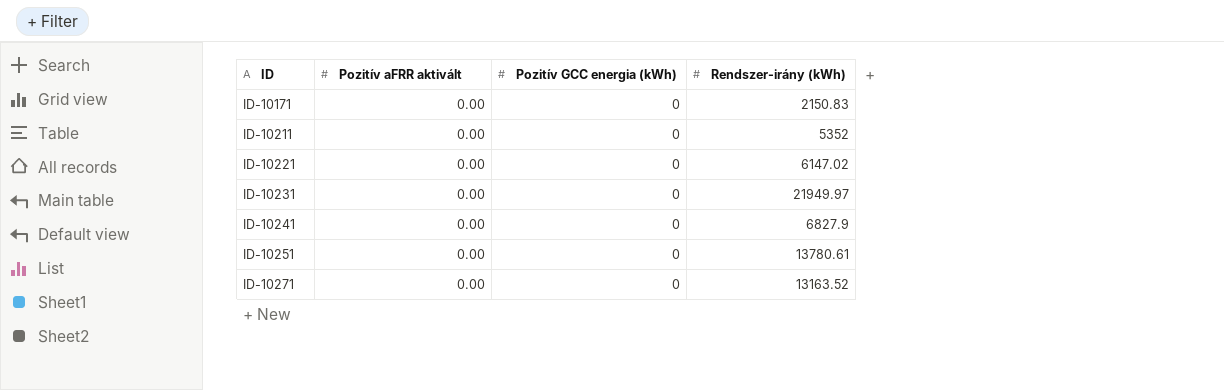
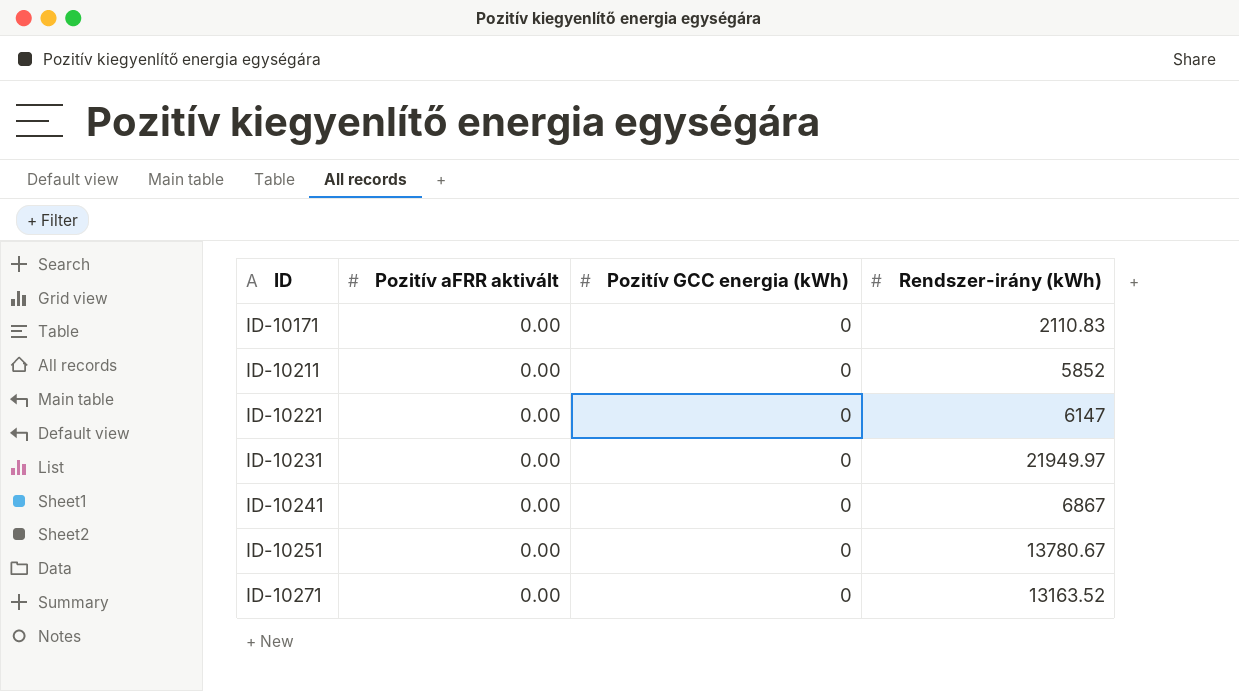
ID-10171 | Rendszer-irány (kWh): 2150.83 -> 2110.83
ID-10211 | Rendszer-irány (kWh): 5352 -> 5852
ID-10221 | Rendszer-irány (kWh): 6147.02 -> 6147
ID-10241 | Rendszer-irány (kWh): 6827.9 -> 6867
ID-10251 | Rendszer-irány (kWh): 13780.61 -> 13780.67

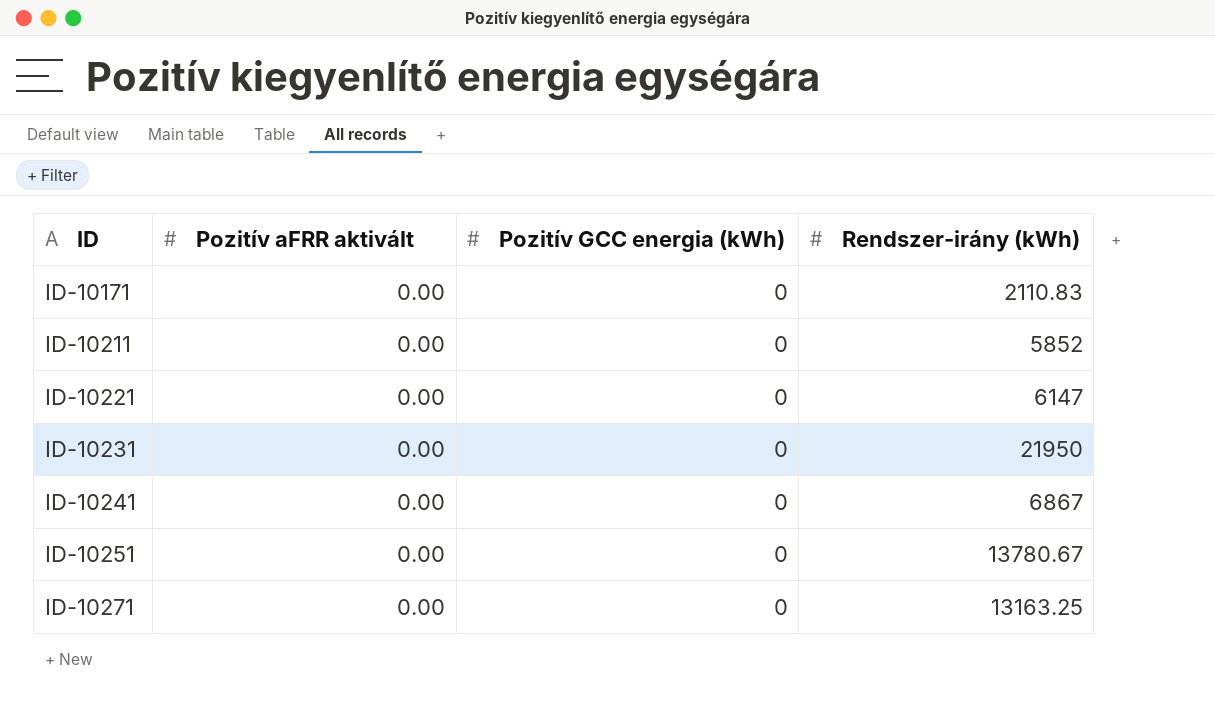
ID-10231 | Rendszer-irány (kWh): 21949.97 -> 21950
ID-10271 | Rendszer-irány (kWh): 13163.52 -> 13163.25

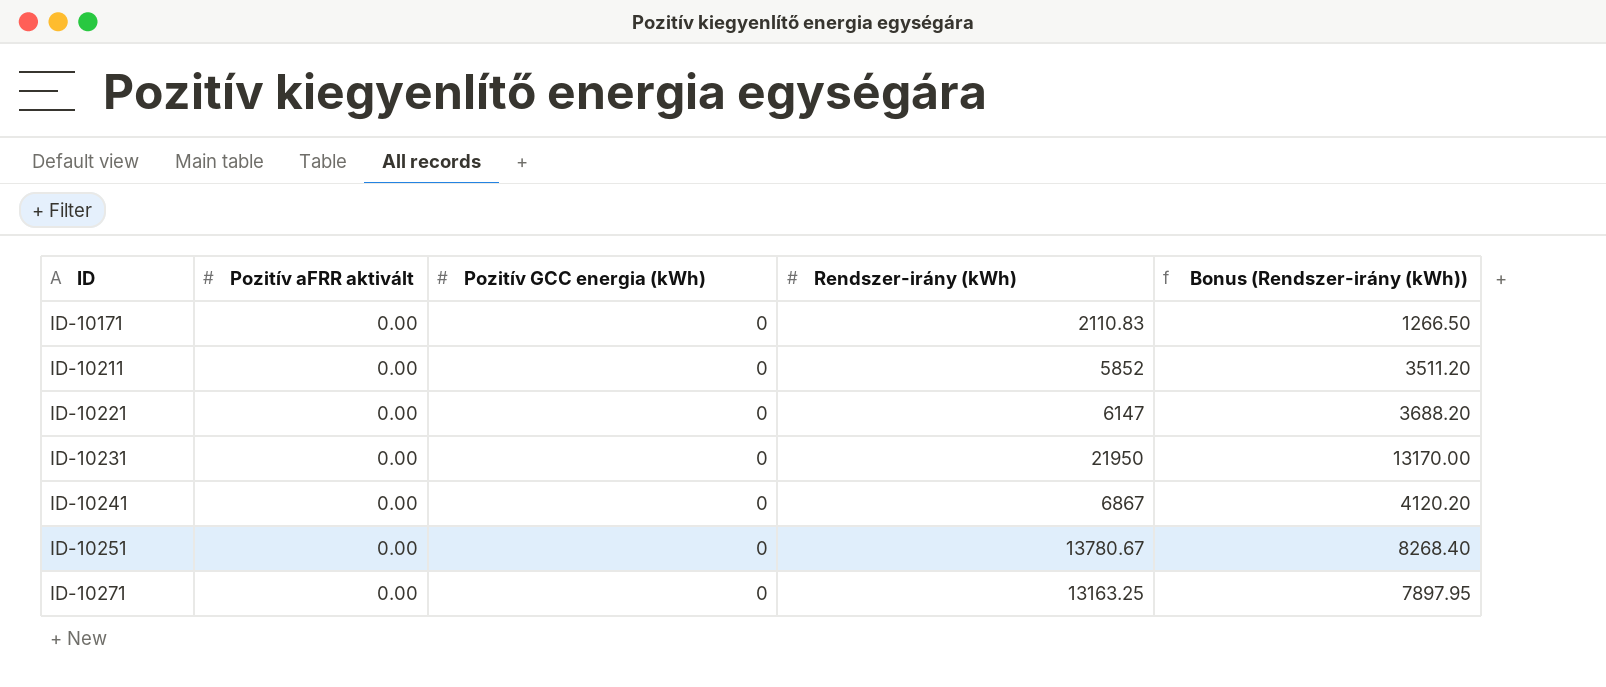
column Bonus (Rendszer-irány (kWh)) | formula: none -> [Rendszer-irány (kWh)] * 0.6

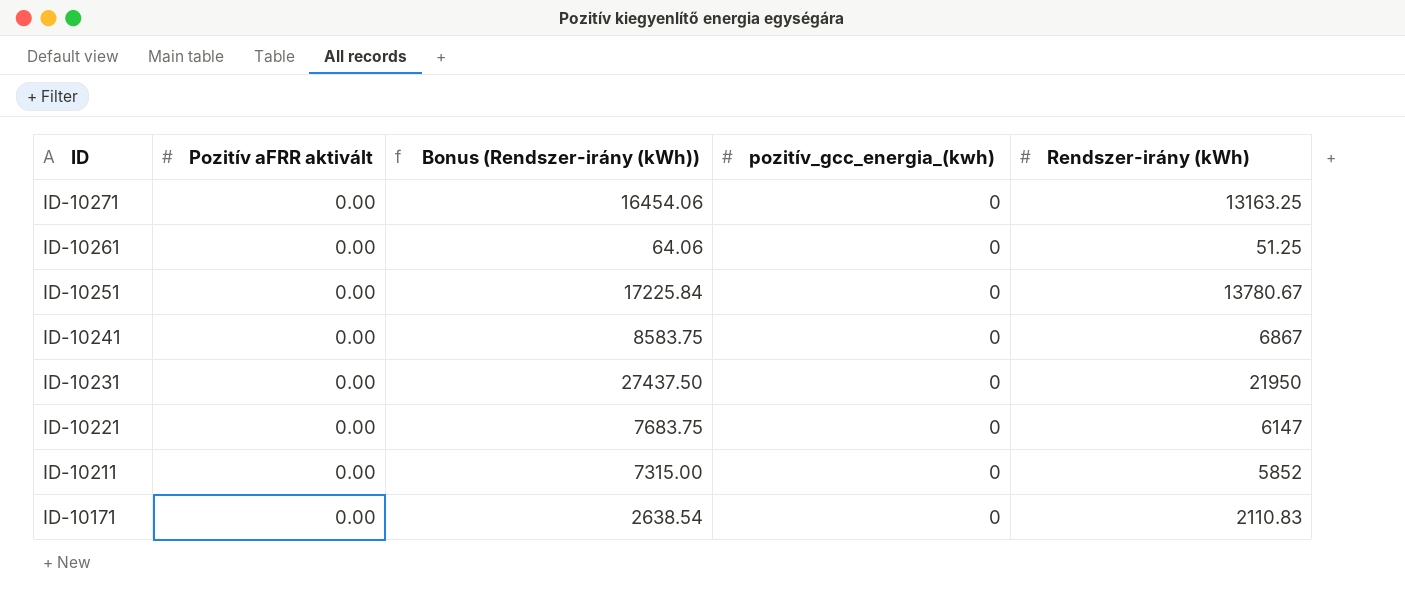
row order: ID ascending -> ID descending
column Bonus (Rendszer-irány (kWh)) | formula: [Rendszer-irány (kWh)] * 0.6 -> [Rendszer-irány (kWh)] * 1.25
column Bonus (Rendszer-irány (kWh)) | position: 5 -> 3
column name: Pozitív GCC energia (kWh) -> pozitív_gcc_energia_(kwh)
row ID-10261: none -> 0.00 | 64.06 | 0 | 51.25

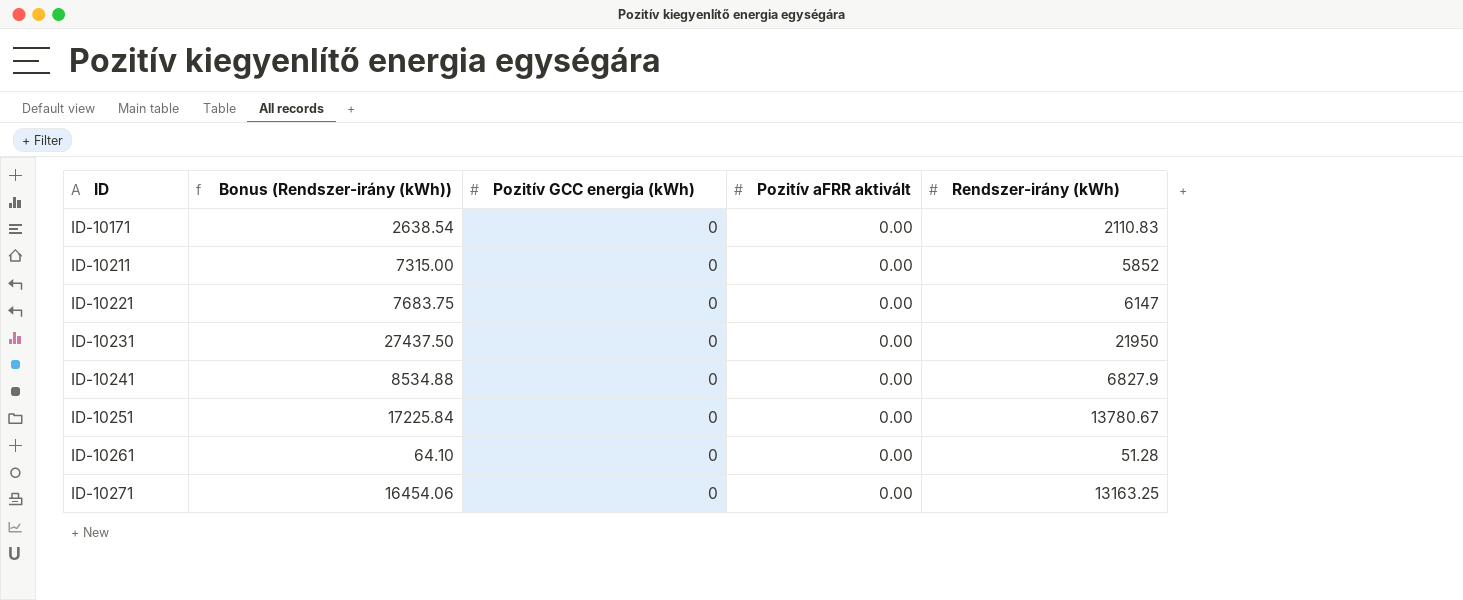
row order: ID descending -> ID ascending
column name: pozitív_gcc_energia_(kwh) -> Pozitív GCC energia (kWh)
column Pozitív aFRR aktivált | position: 2 -> 4
ID-10241 | Bonus (Rendszer-irány (kWh)): 8583.75 -> 8534.88
ID-10241 | Rendszer-irány (kWh): 6867 -> 6827.9
ID-10261 | Bonus (Rendszer-irány (kWh)): 64.06 -> 64.10
ID-10261 | Rendszer-irány (kWh): 51.25 -> 51.28

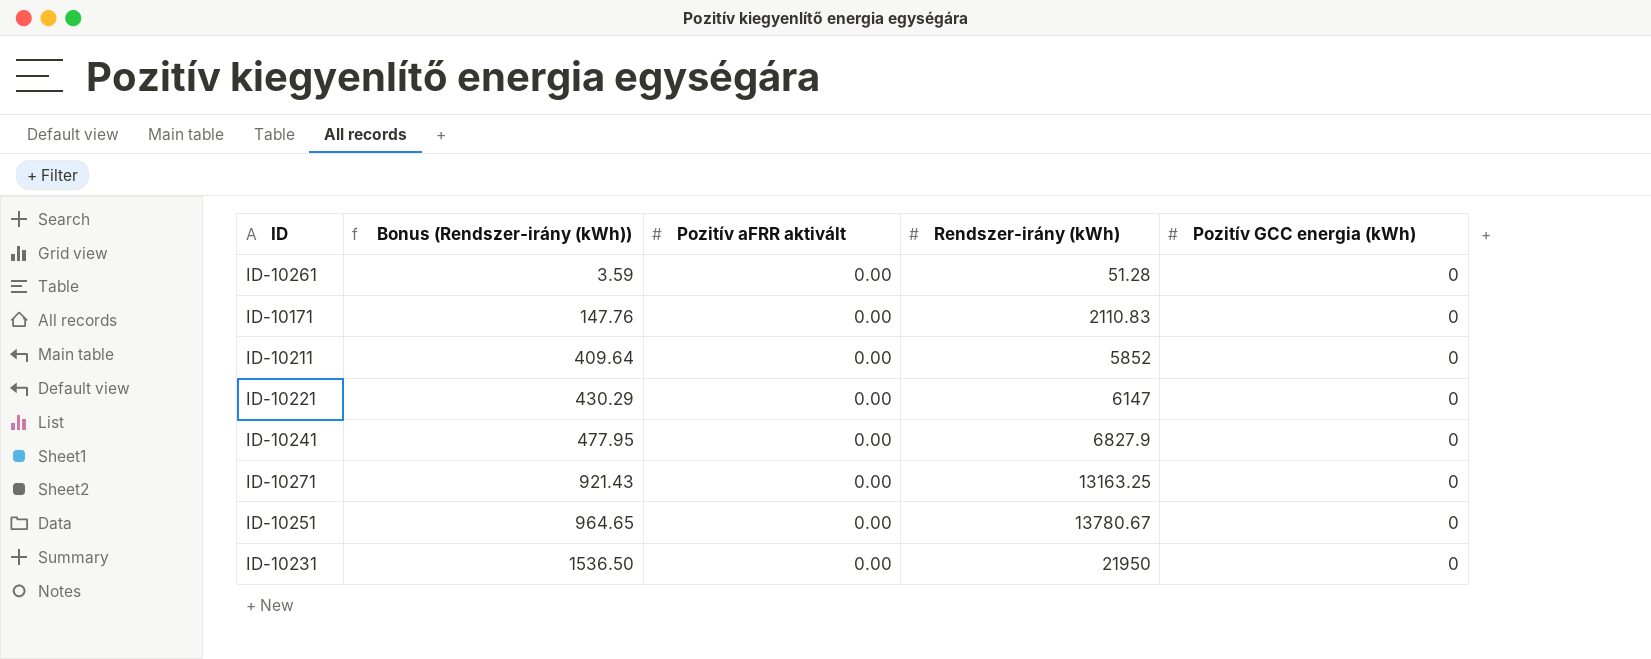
row order: ID ascending -> Bonus (Rendszer-irány (kWh)) ascending
column Bonus (Rendszer-irány (kWh)) | formula: [Rendszer-irány (kWh)] * 1.25 -> [Rendszer-irány (kWh)] * 0.07
column Pozitív GCC energia (kWh) | position: 3 -> 5

